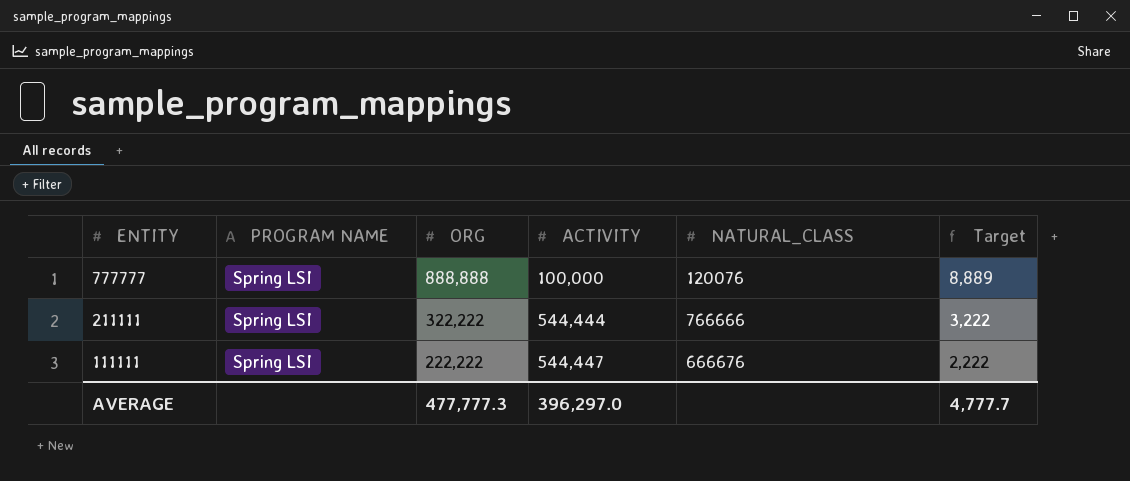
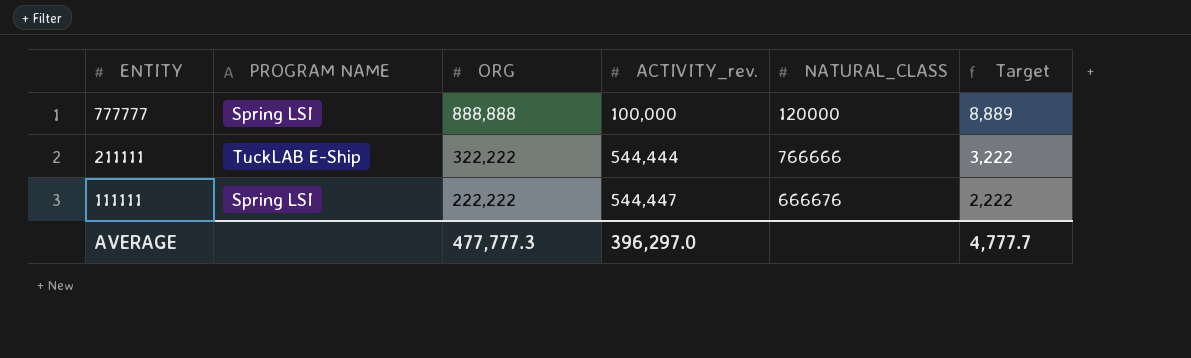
column name: ACTIVITY -> ACTIVITY_rev.
777777 | NATURAL_CLASS: 120076 -> 120000
211111 | PROGRAM NAME: Spring LSI -> TuckLAB E-Ship

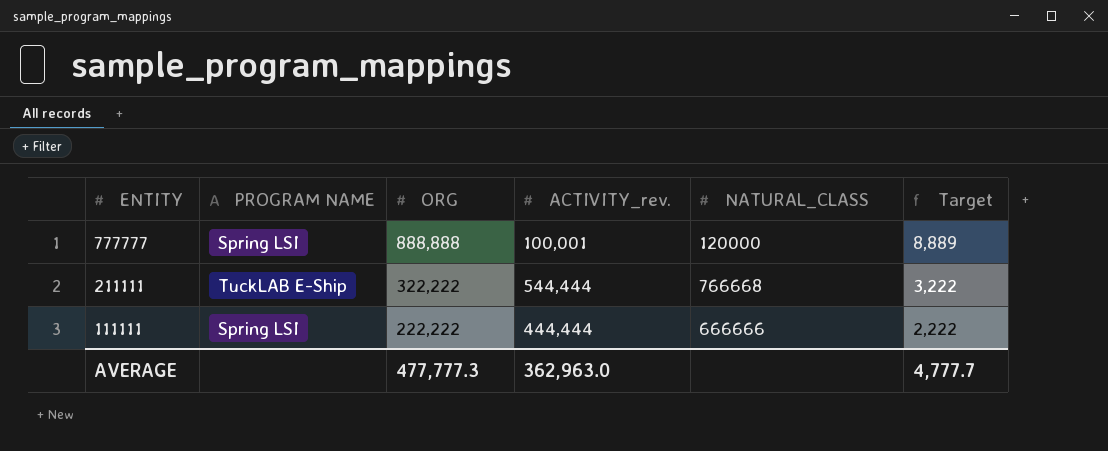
777777 | ACTIVITY_rev.: 100,000 -> 100,001
211111 | NATURAL_CLASS: 766666 -> 766668
111111 | ACTIVITY_rev.: 544,447 -> 444,444
111111 | NATURAL_CLASS: 666676 -> 666666
AVERAGE | ACTIVITY_rev.: 396,297.0 -> 362,963.0

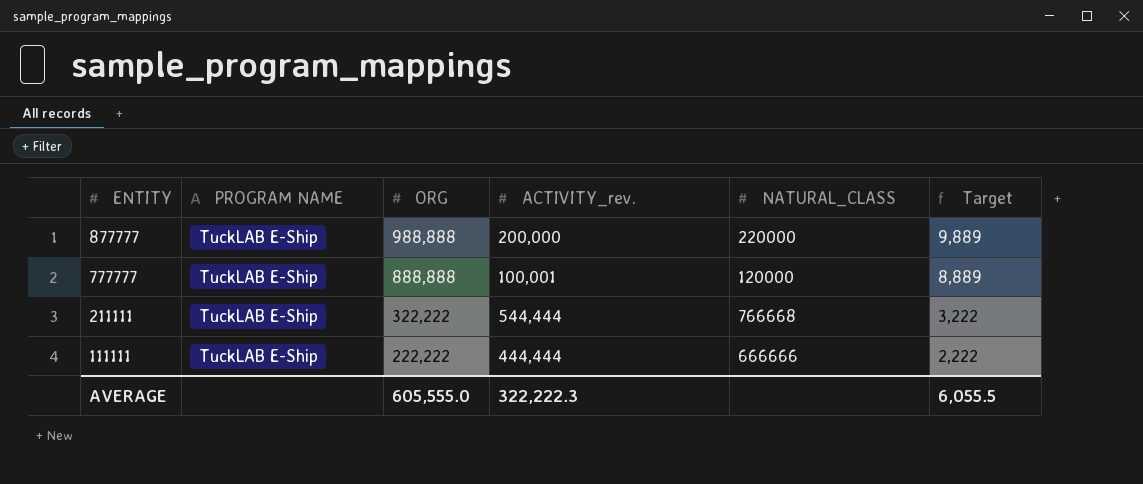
row 877777: none -> TuckLAB E-Ship | 988,888 | 200,000 | 220000 | 9,889
777777 | PROGRAM NAME: Spring LSI -> TuckLAB E-Ship
111111 | PROGRAM NAME: Spring LSI -> TuckLAB E-Ship
AVERAGE | ORG: 477,777.3 -> 605,555.0
AVERAGE | ACTIVITY_rev.: 362,963.0 -> 322,222.3
AVERAGE | Target: 4,777.7 -> 6,055.5

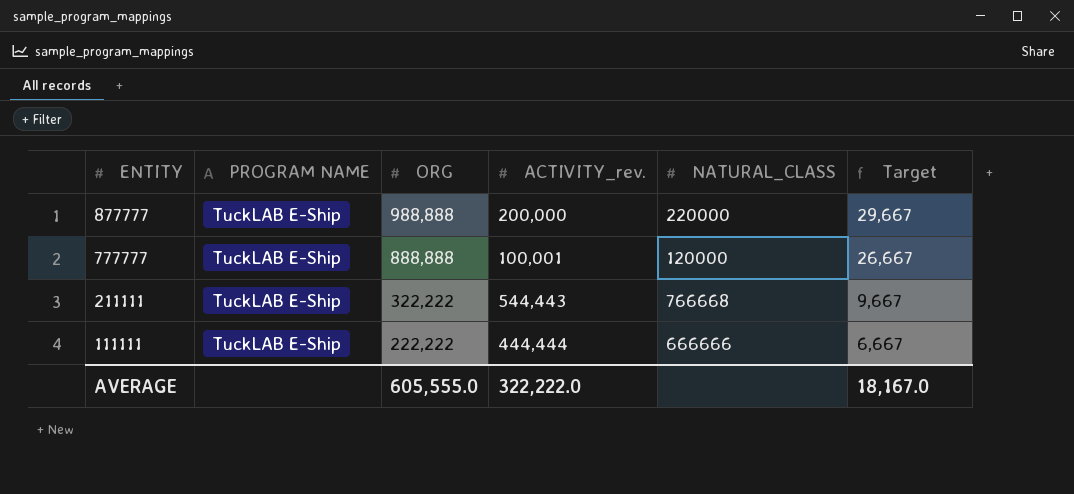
column Target | formula: [ORG] * 0.01 -> [ORG] * 0.03
211111 | ACTIVITY_rev.: 544,444 -> 544,443
AVERAGE | ACTIVITY_rev.: 322,222.3 -> 322,222.0
AVERAGE | Target: 6,055.5 -> 18,167.0

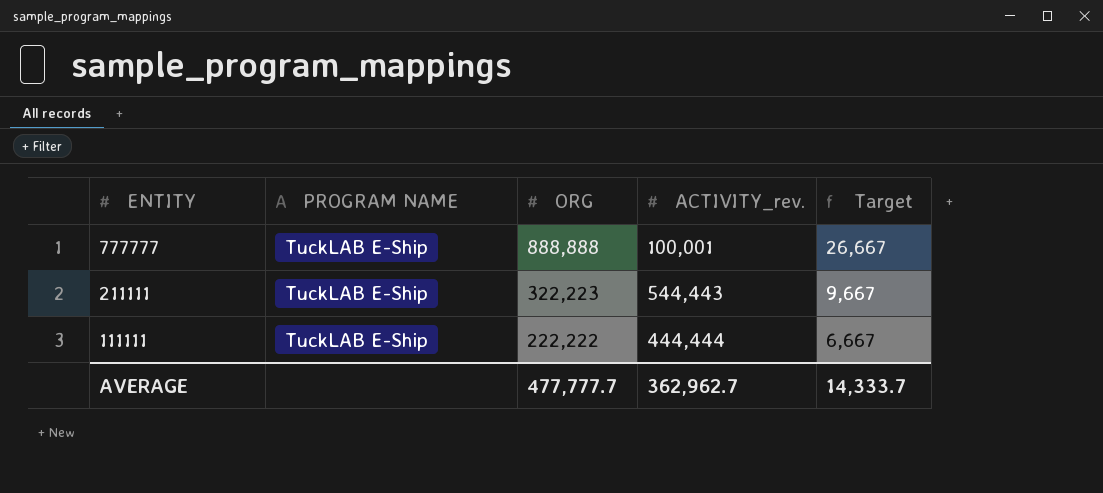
column NATURAL_CLASS | position: 5 -> none
row 877777: TuckLAB E-Ship | 988,888 | 200,000 | 220000 | 29,667 -> none
211111 | ORG: 322,222 -> 322,223
AVERAGE | ORG: 605,555.0 -> 477,777.7
AVERAGE | ACTIVITY_rev.: 322,222.0 -> 362,962.7
AVERAGE | Target: 18,167.0 -> 14,333.7

